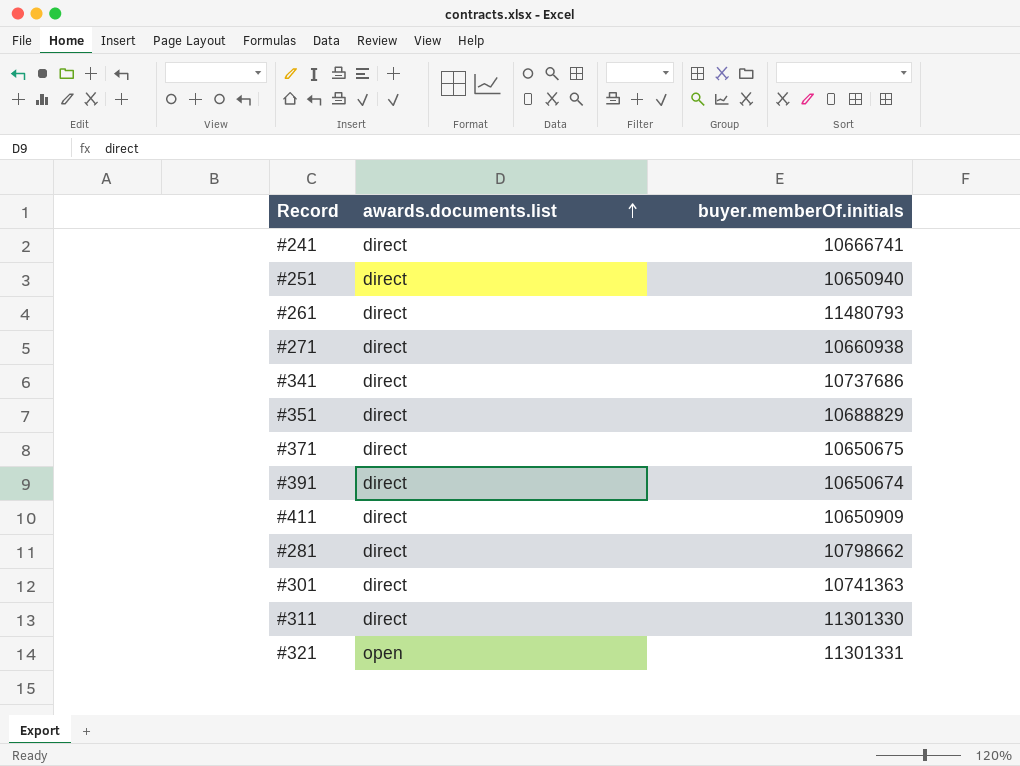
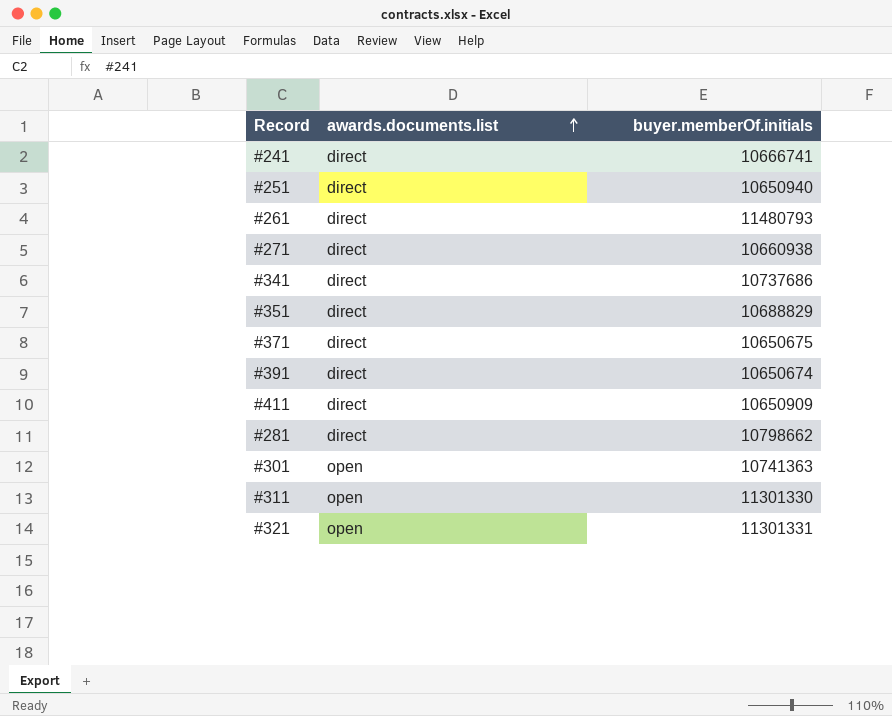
#301 | awards.documents.list: direct -> open
#311 | awards.documents.list: direct -> open

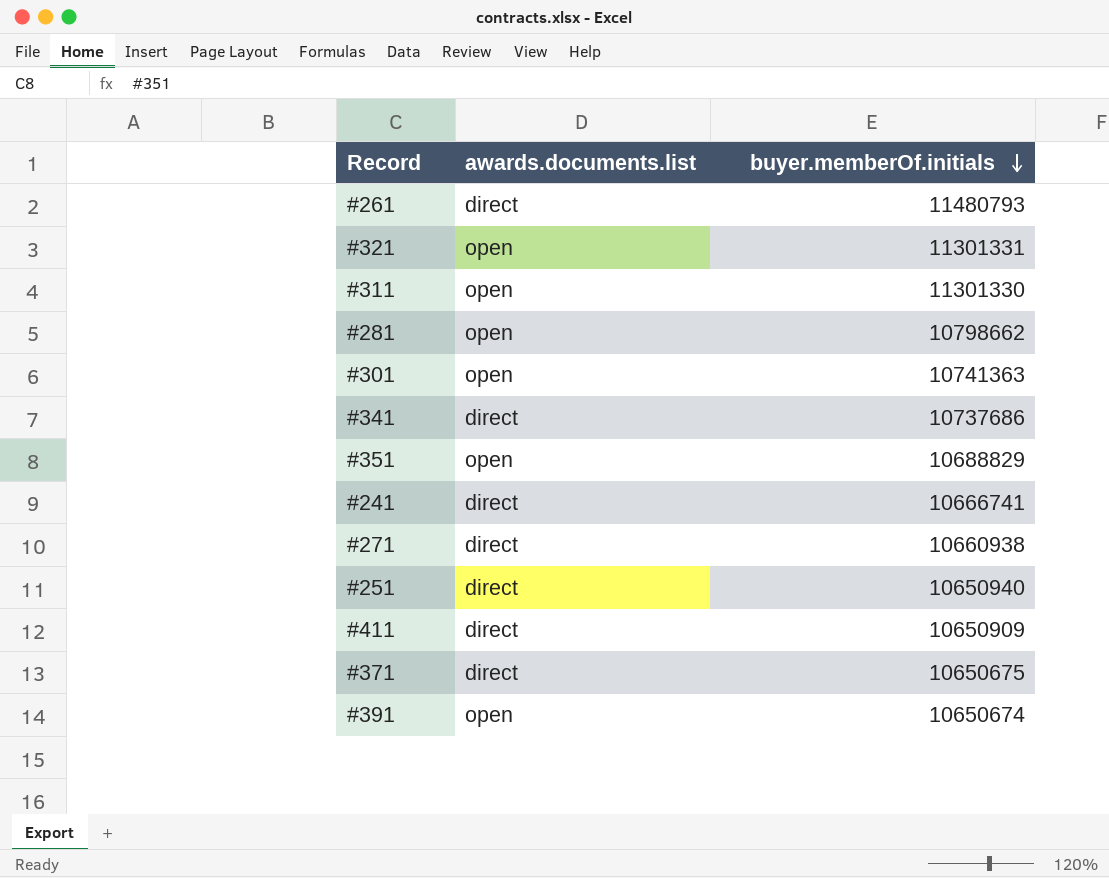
row order: awards.documents.list ascending -> buyer.memberOf.initials descending
#281 | awards.documents.list: direct -> open
#351 | awards.documents.list: direct -> open
#391 | awards.documents.list: direct -> open

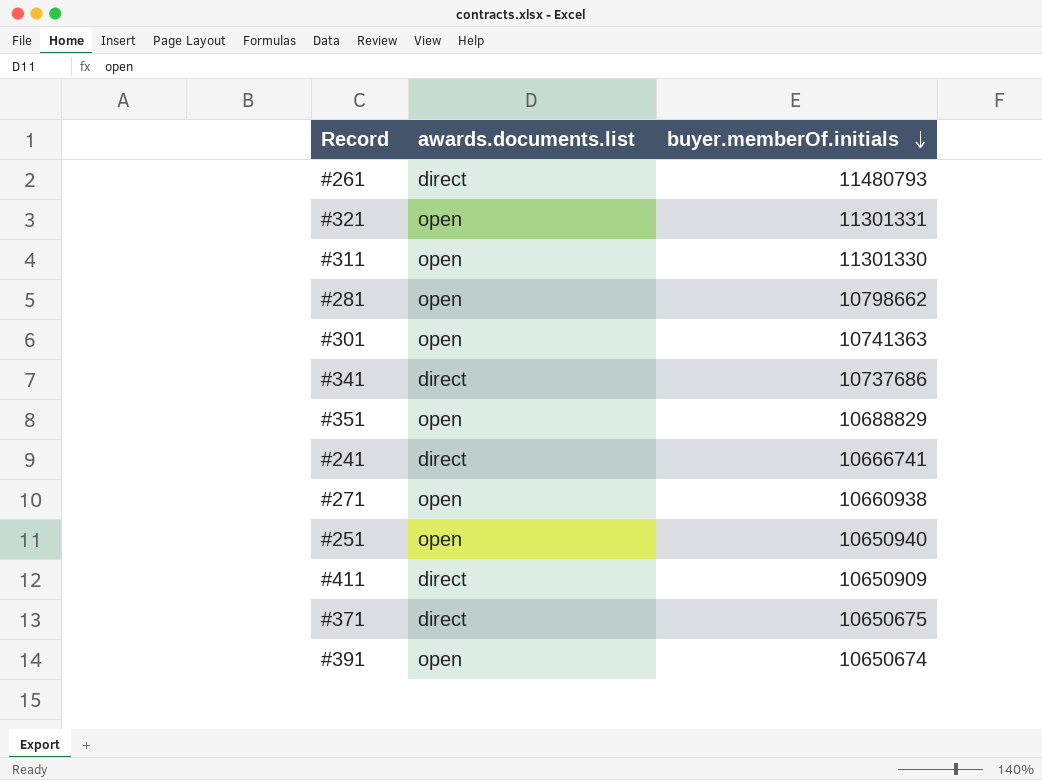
#271 | awards.documents.list: direct -> open
#251 | awards.documents.list: direct -> open

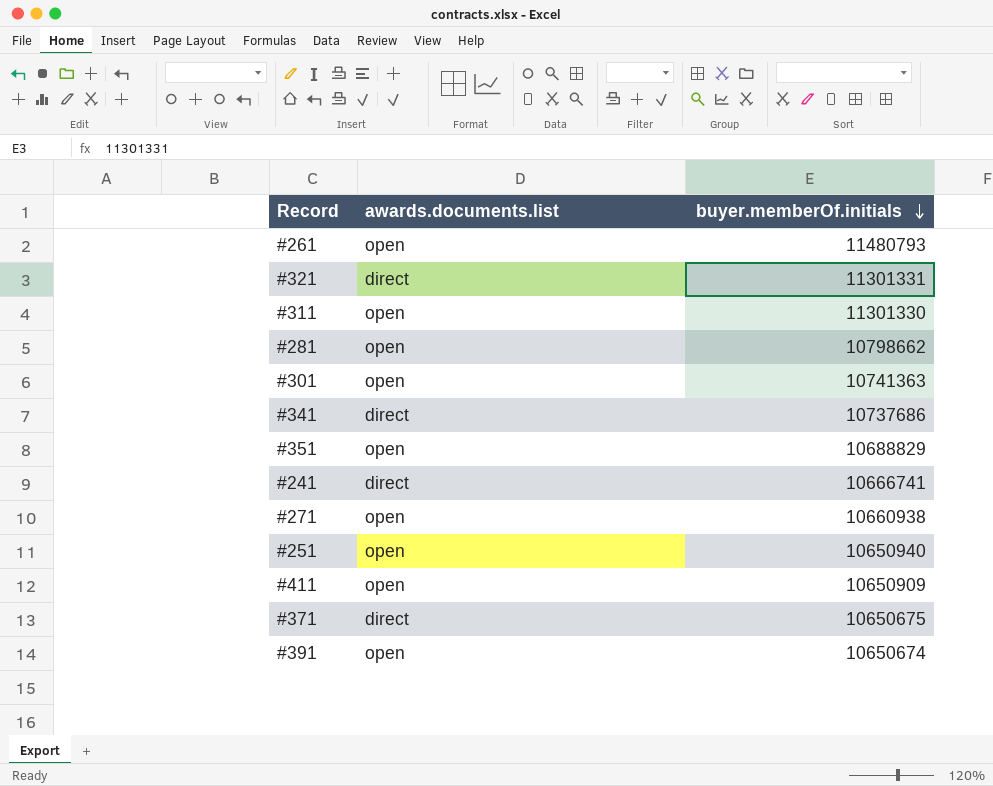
#261 | awards.documents.list: direct -> open
#321 | awards.documents.list: open -> direct
#411 | awards.documents.list: direct -> open

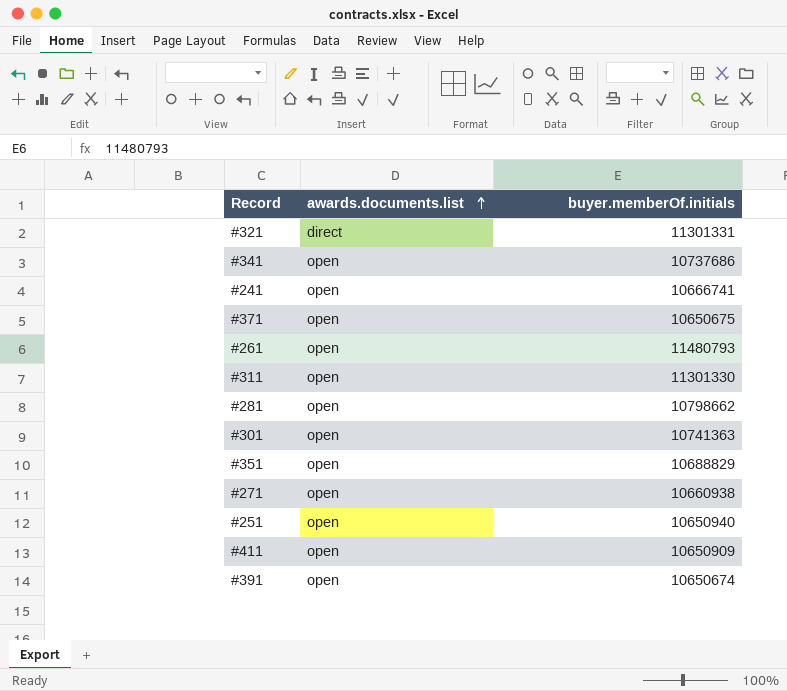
row order: buyer.memberOf.initials descending -> awards.documents.list ascending
#341 | awards.documents.list: direct -> open
#241 | awards.documents.list: direct -> open
#371 | awards.documents.list: direct -> open

